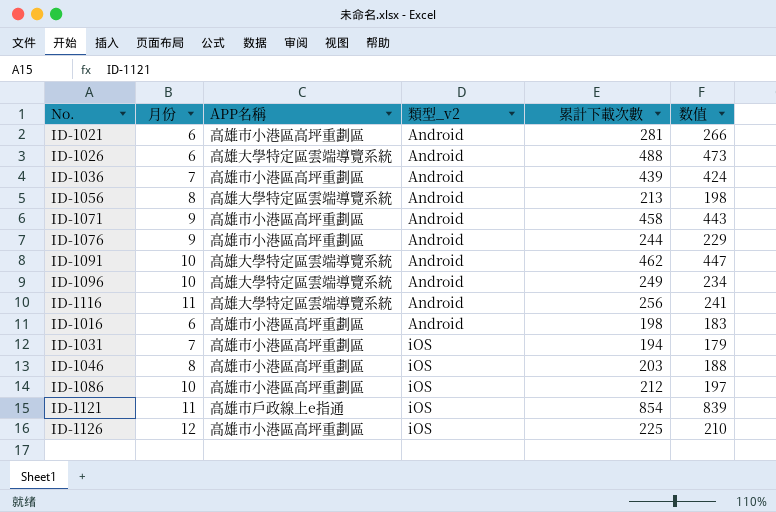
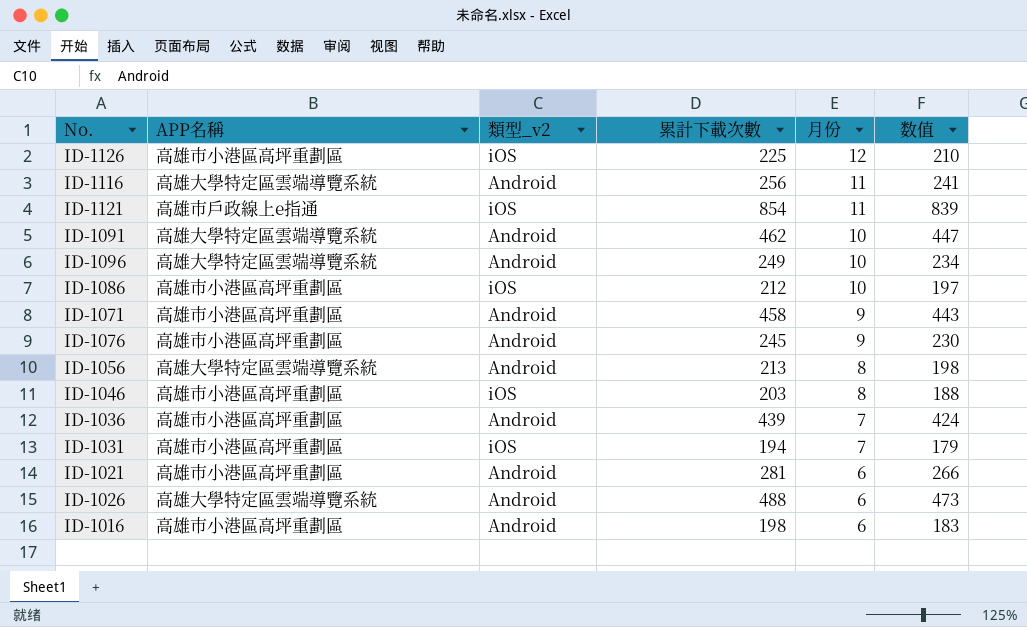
row order: 類型_v2 ascending -> 月份 descending
column 月份 | position: 2 -> 5
ID-1076 | 累計下載次數: 244 -> 245
ID-1076 | 数值: 229 -> 230

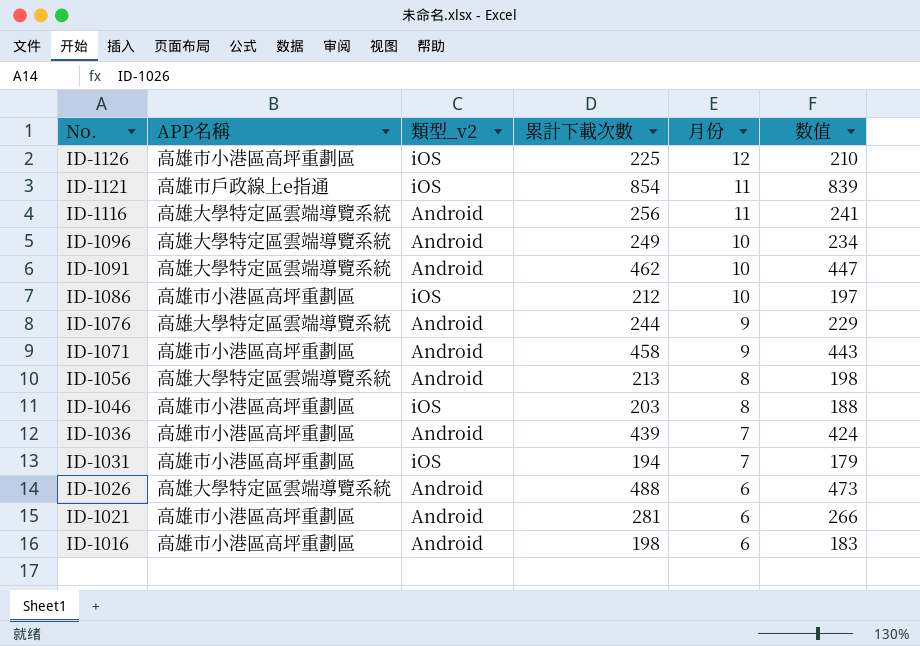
row order: 月份 descending -> No. descending
ID-1076 | APP名稱: 高雄市小港區高坪重劃區 -> 高雄大學特定區雲端導覽系統
ID-1076 | 累計下載次數: 245 -> 244
ID-1076 | 数值: 230 -> 229

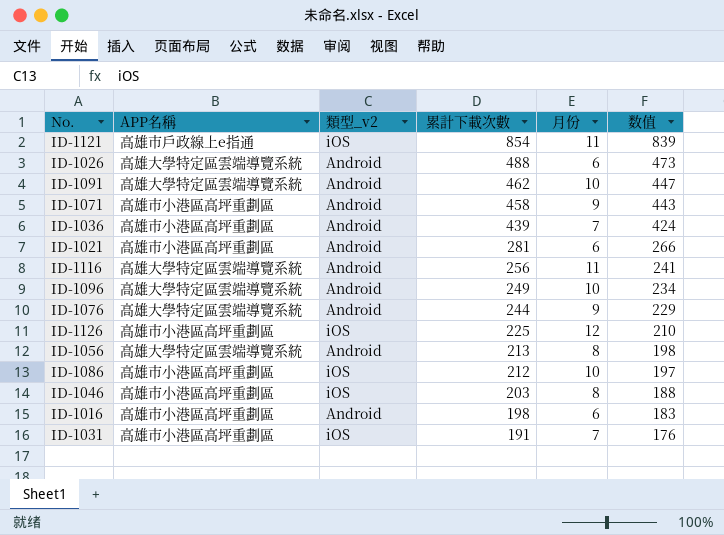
row order: No. descending -> 累計下載次數 descending
ID-1031 | 累計下載次數: 194 -> 191
ID-1031 | 数值: 179 -> 176

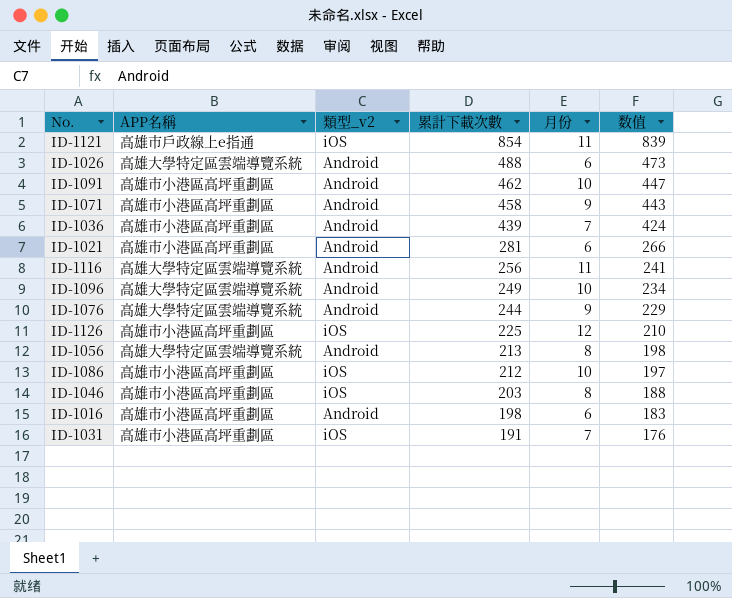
ID-1091 | APP名稱: 高雄大學特定區雲端導覽系統 -> 高雄市小港區高坪重劃區

